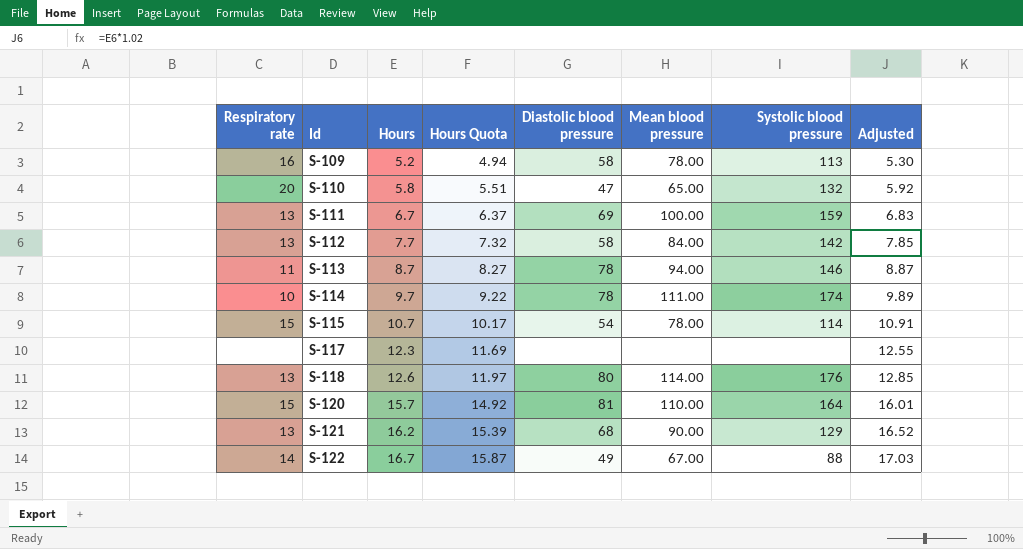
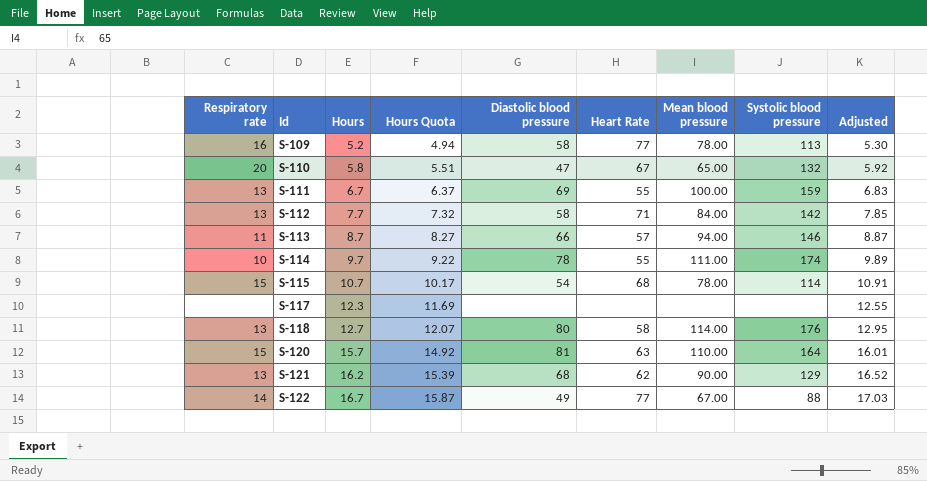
column Heart Rate | position: none -> 6
S-113 | Diastolic blood pressure: 78 -> 66
S-118 | Hours: 12.6 -> 12.7
S-118 | Hours Quota: 11.97 -> 12.07
S-118 | Adjusted: 12.85 -> 12.95

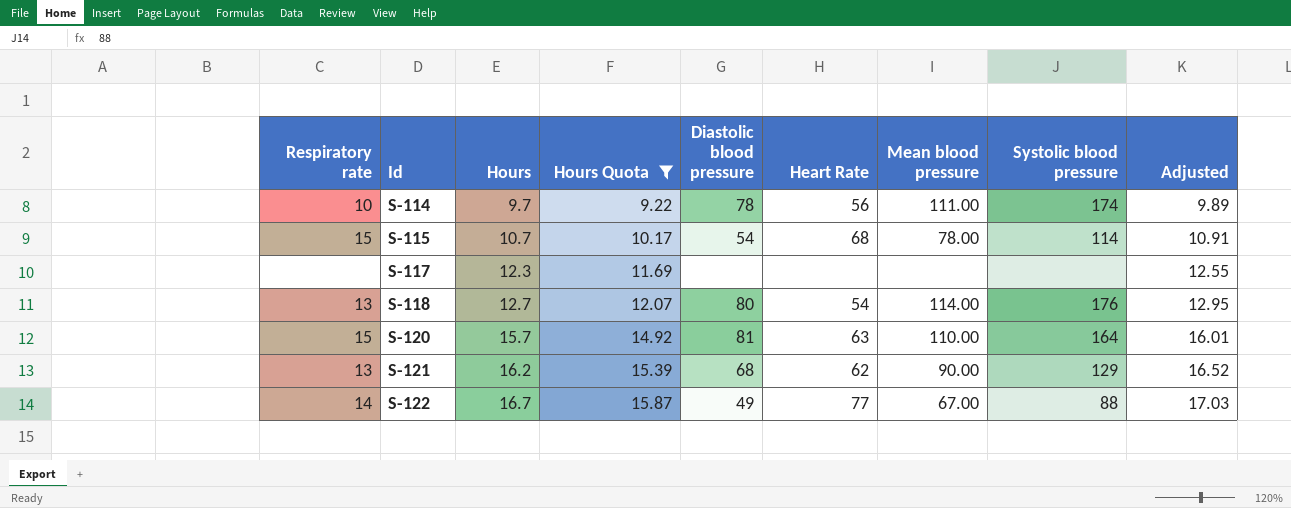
filter: none -> Hours Quota >= 9.22
S-114 | Heart Rate: 55 -> 56
S-118 | Heart Rate: 58 -> 54

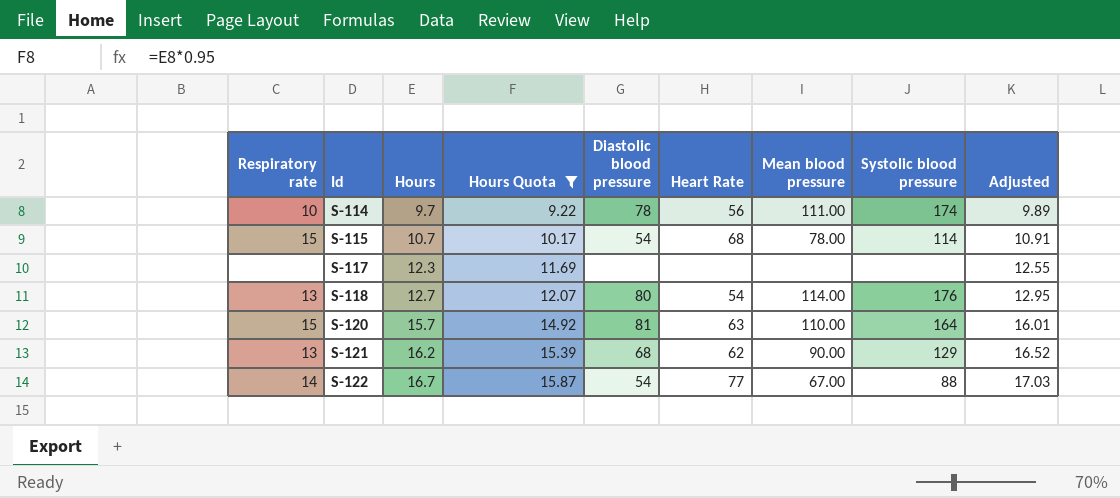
S-122 | Diastolic blood pressure: 49 -> 54

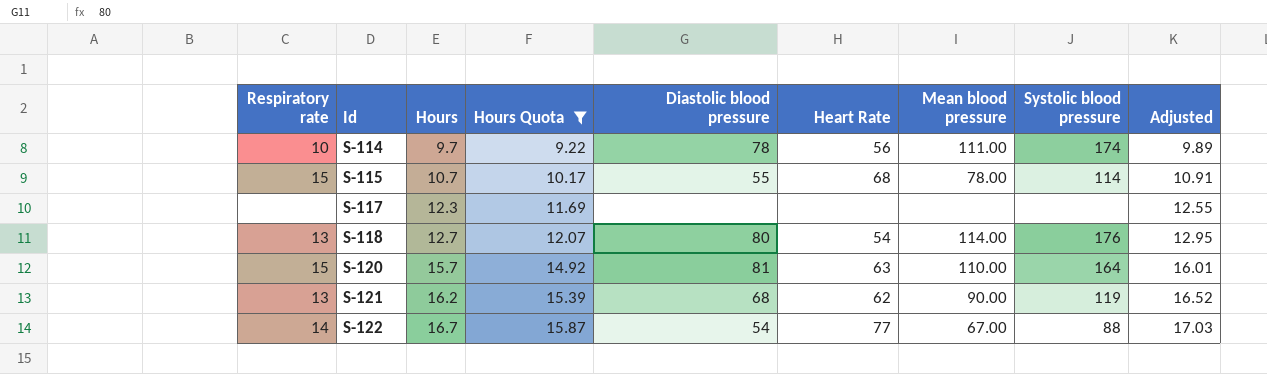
S-115 | Diastolic blood pressure: 54 -> 55
S-121 | Systolic blood pressure: 129 -> 119

